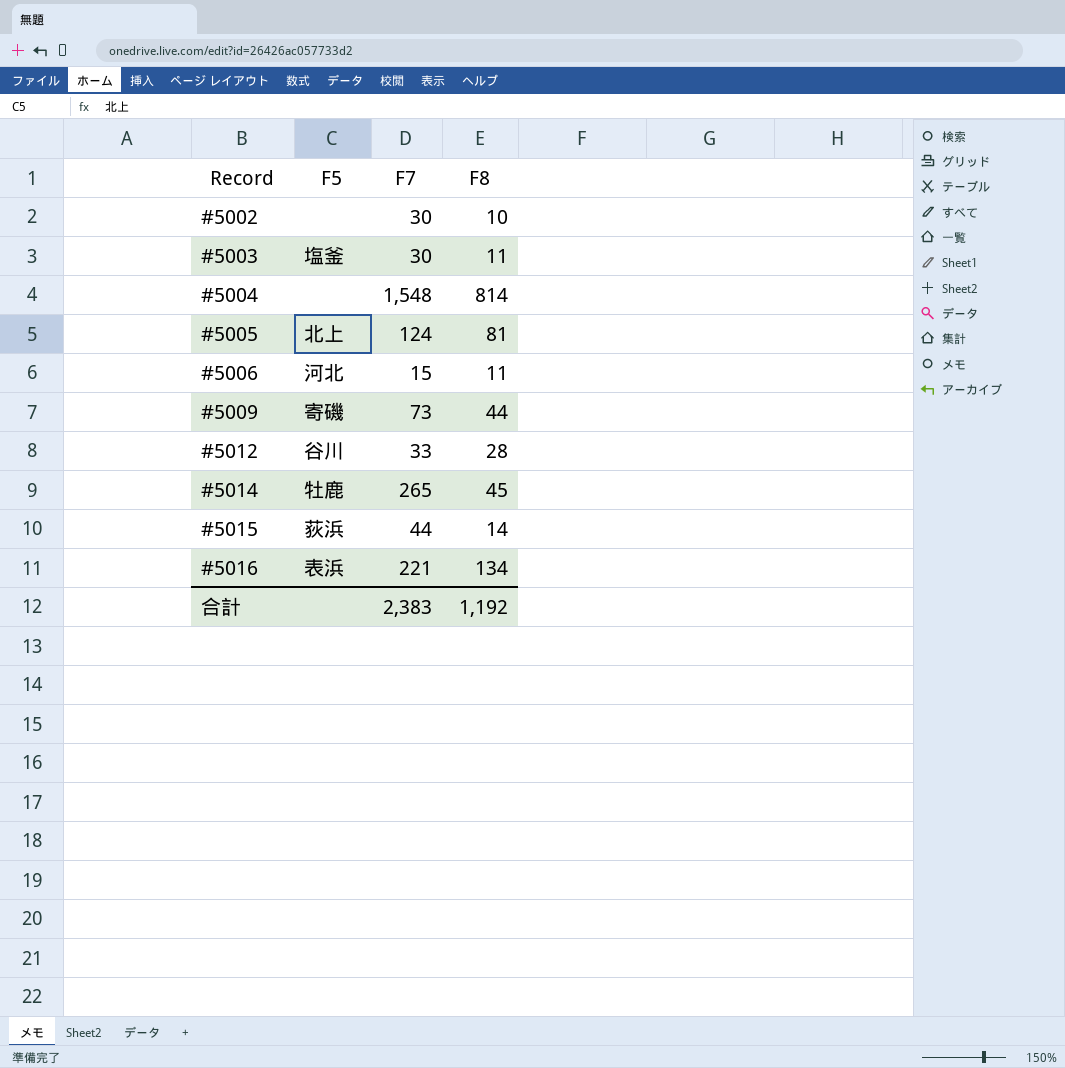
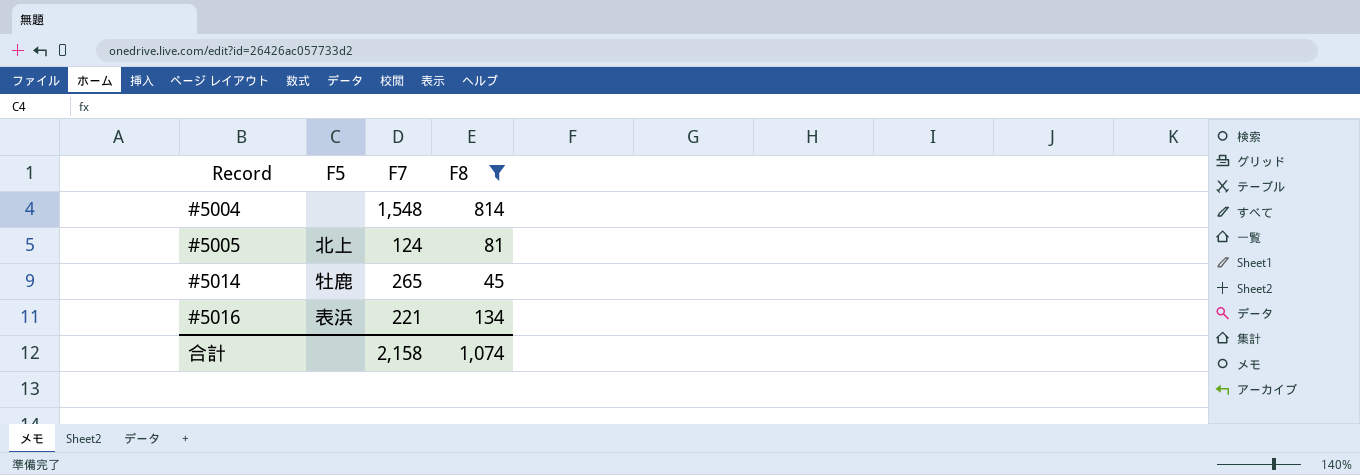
filter: none -> F8 >= 45
合計 | F7: 2,383 -> 2,158
合計 | F8: 1,192 -> 1,074

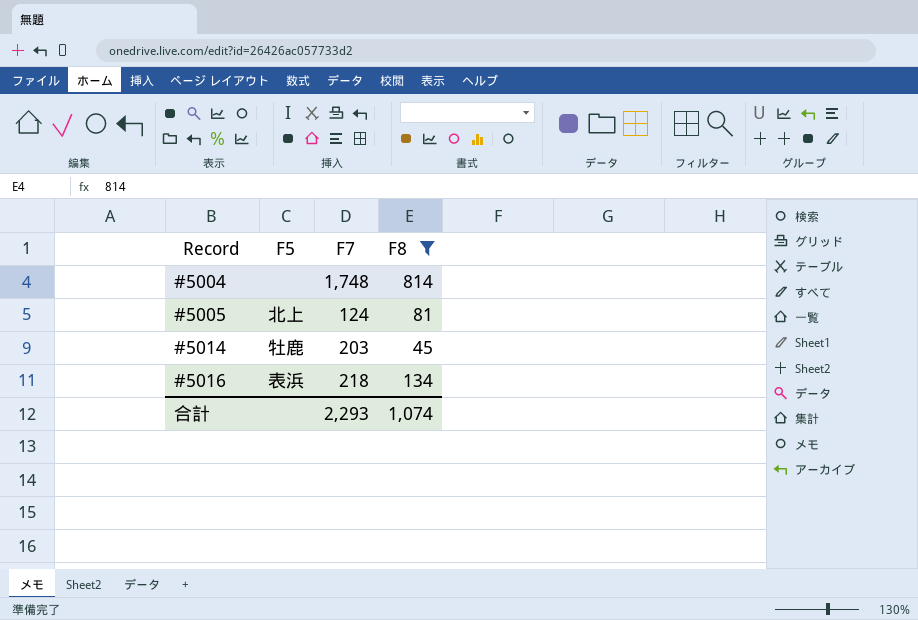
#5004 | F7: 1,548 -> 1,748
#5014 | F7: 265 -> 203
#5016 | F7: 221 -> 218
合計 | F7: 2,158 -> 2,293

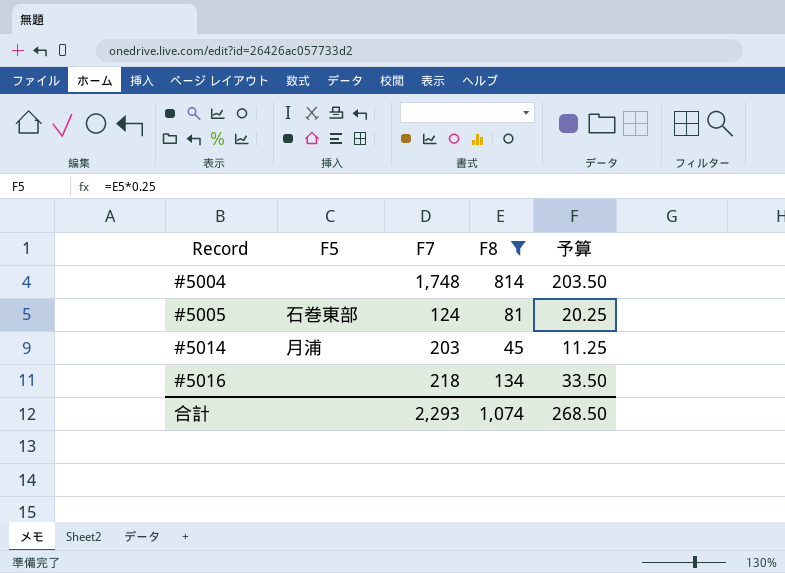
column 予算 | formula: none -> [F8] * 0.25
#5005 | F5: 北上 -> 石巻東部
#5014 | F5: 牡鹿 -> 月浦
#5016 | F5: 表浜 -> none

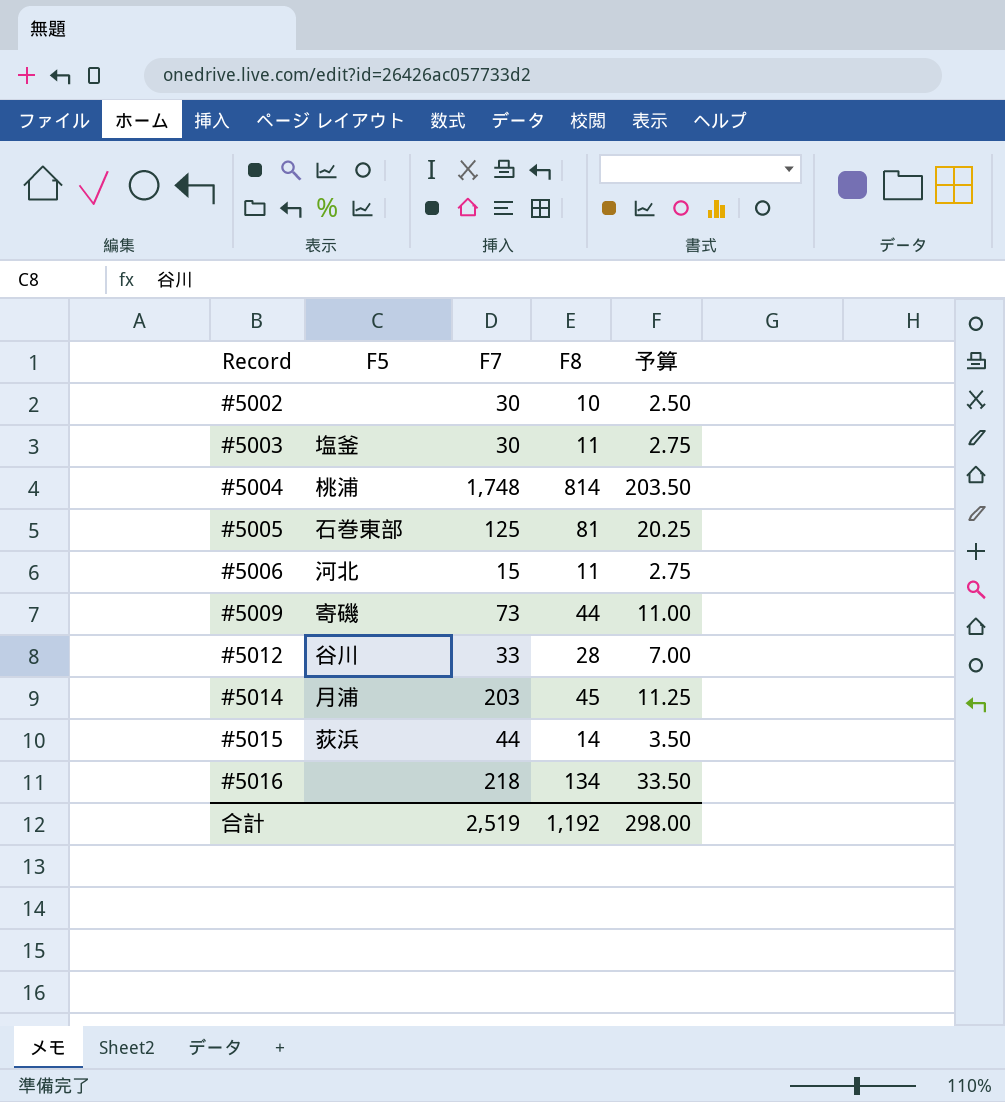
filter: F8 >= 45 -> none
#5004 | F5: none -> 桃浦
#5005 | F7: 124 -> 125
合計 | F7: 2,293 -> 2,519
合計 | F8: 1,074 -> 1,192
合計 | 予算: 268.50 -> 298.00

